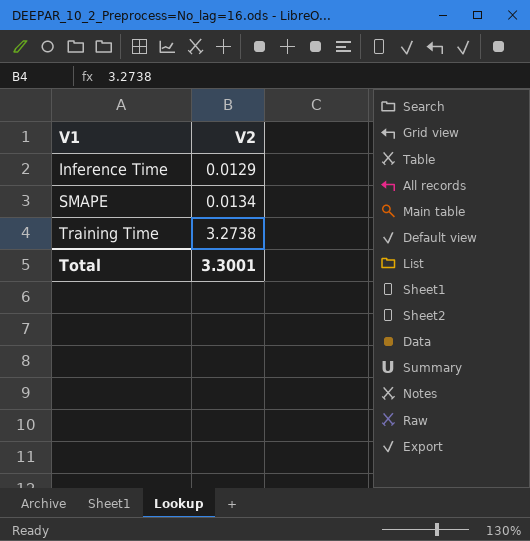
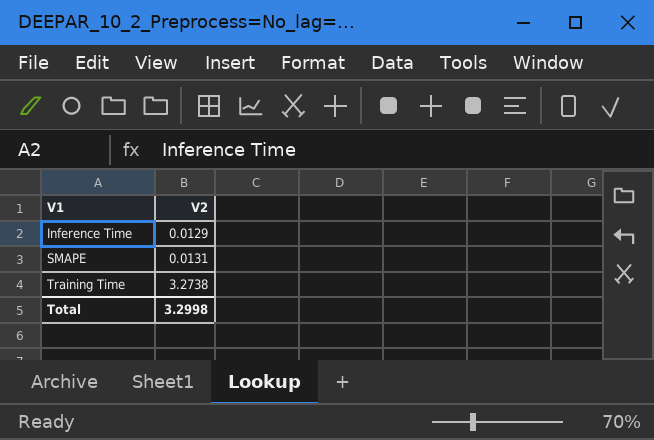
SMAPE | V2: 0.0134 -> 0.0131
Total | V2: 3.3001 -> 3.2998

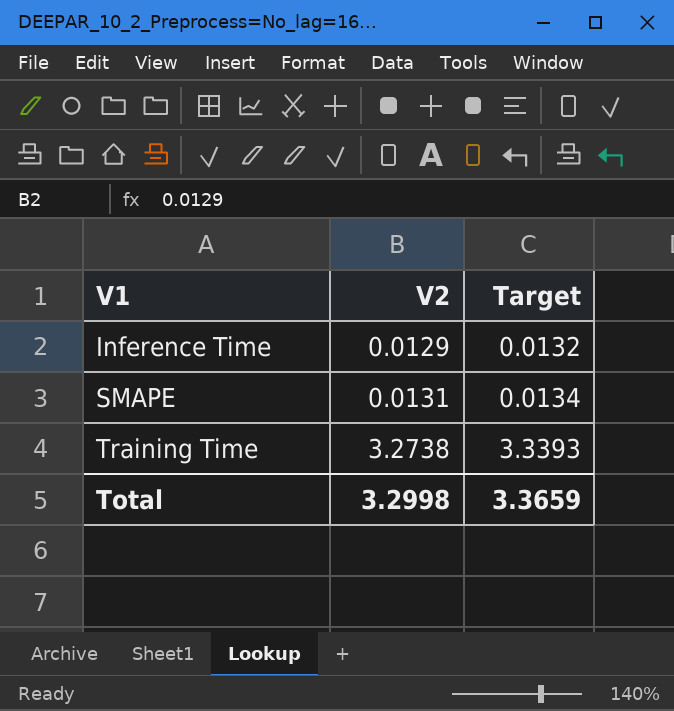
column Target | formula: none -> [V2] * 1.02

